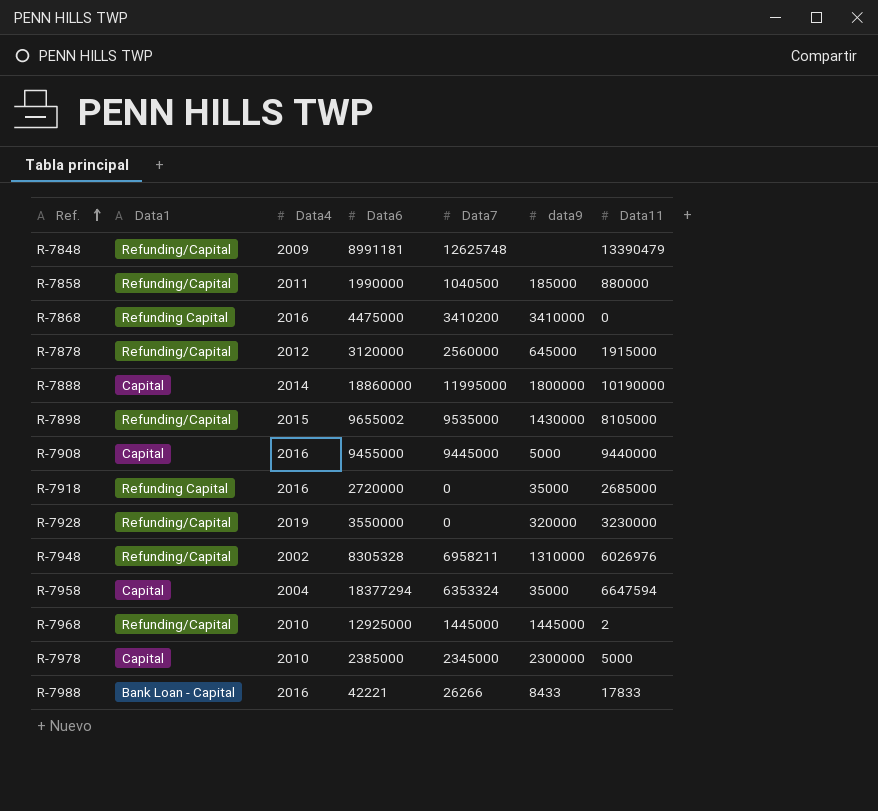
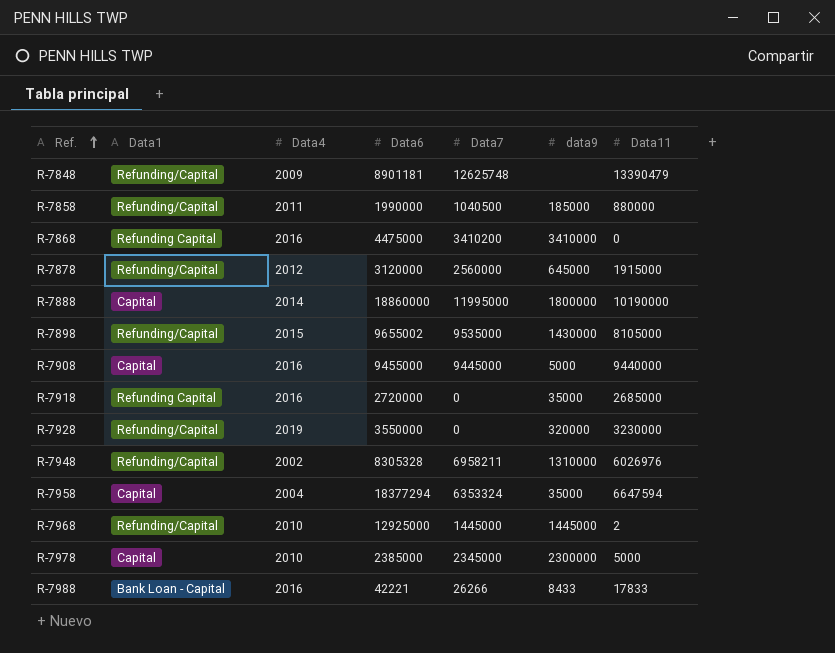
R-7848 | Data6: 8991181 -> 8901181

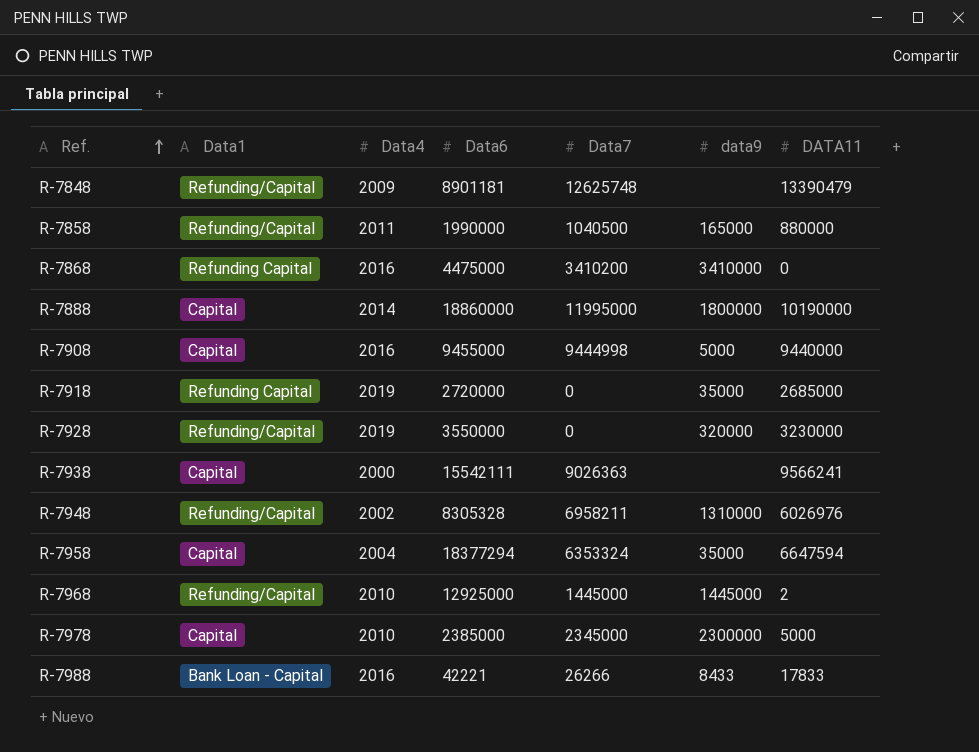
column name: Data11 -> DATA11
row R-7878: Refunding/Capital | 2012 | 3120000 | 2560000 | 645000 | 1915000 -> none
row R-7898: Refunding/Capital | 2015 | 9655002 | 9535000 | 1430000 | 8105000 -> none
R-7858 | data9: 185000 -> 165000
R-7908 | Data7: 9445000 -> 9444998
R-7918 | Data4: 2016 -> 2019
row R-7938: none -> Capital | 2000 | 15542111 | 9026363 | none | 9566241

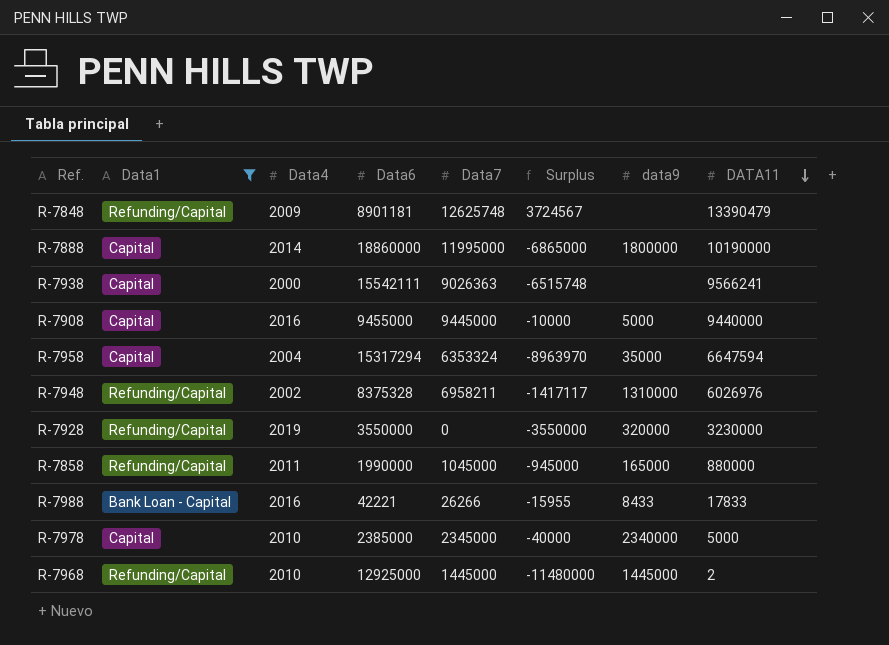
filter: none -> Data1 != Refunding Capital
row order: Ref. ascending -> DATA11 descending
column Surplus | formula: none -> [Data7] - [Data6]
R-7908 | Data7: 9444998 -> 9445000
R-7958 | Data6: 18377294 -> 15317294
R-7948 | Data6: 8305328 -> 8375328
R-7858 | Data7: 1040500 -> 1045000
R-7978 | data9: 2300000 -> 2340000

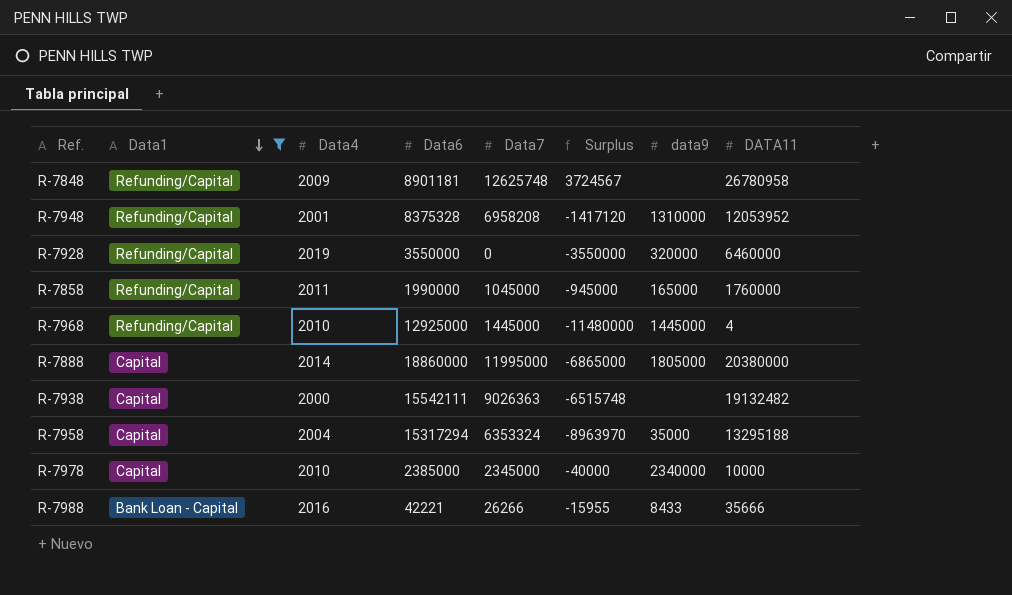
row order: DATA11 descending -> Data1 descending
row R-7908: Capital | 2016 | 9455000 | 9445000 | -10000 | 5000 | 9440000 -> none
R-7848 | DATA11: 13390479 -> 26780958
R-7948 | Data4: 2002 -> 2001
R-7948 | Data7: 6958211 -> 6958208
R-7948 | Surplus: -1417117 -> -1417120
R-7948 | DATA11: 6026976 -> 12053952
R-7928 | DATA11: 3230000 -> 6460000
R-7858 | DATA11: 880000 -> 1760000
R-7968 | DATA11: 2 -> 4
R-7888 | data9: 1800000 -> 1805000
R-7888 | DATA11: 10190000 -> 20380000
R-7938 | DATA11: 9566241 -> 19132482
R-7958 | DATA11: 6647594 -> 13295188
R-7978 | DATA11: 5000 -> 10000
R-7988 | DATA11: 17833 -> 35666

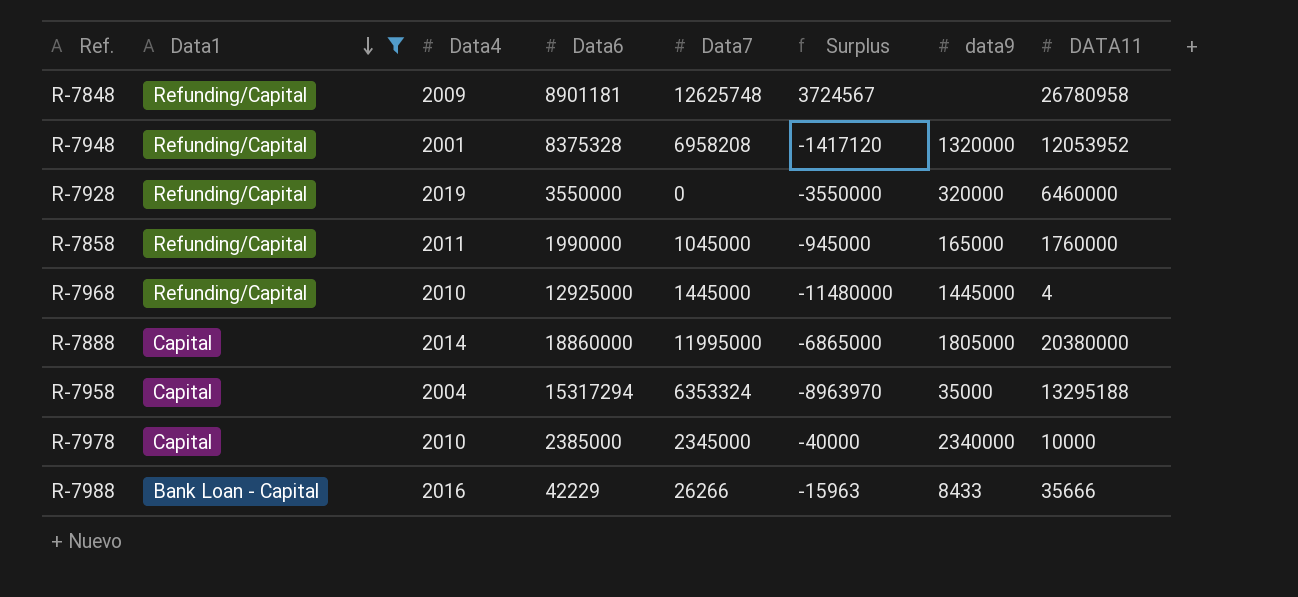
row R-7938: Capital | 2000 | 15542111 | 9026363 | -6515748 | none | 19132482 -> none
R-7948 | data9: 1310000 -> 1320000
R-7988 | Data6: 42221 -> 42229
R-7988 | Surplus: -15955 -> -15963

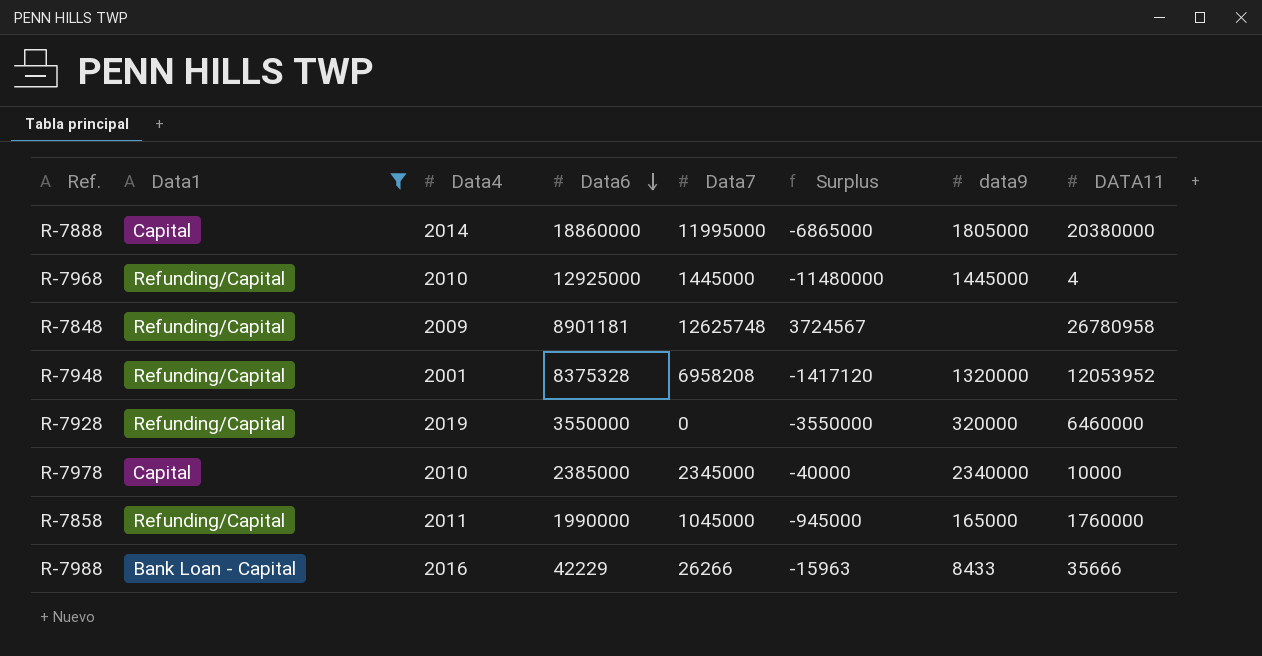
row order: Data1 descending -> Data6 descending
row R-7958: Capital | 2004 | 15317294 | 6353324 | -8963970 | 35000 | 13295188 -> none

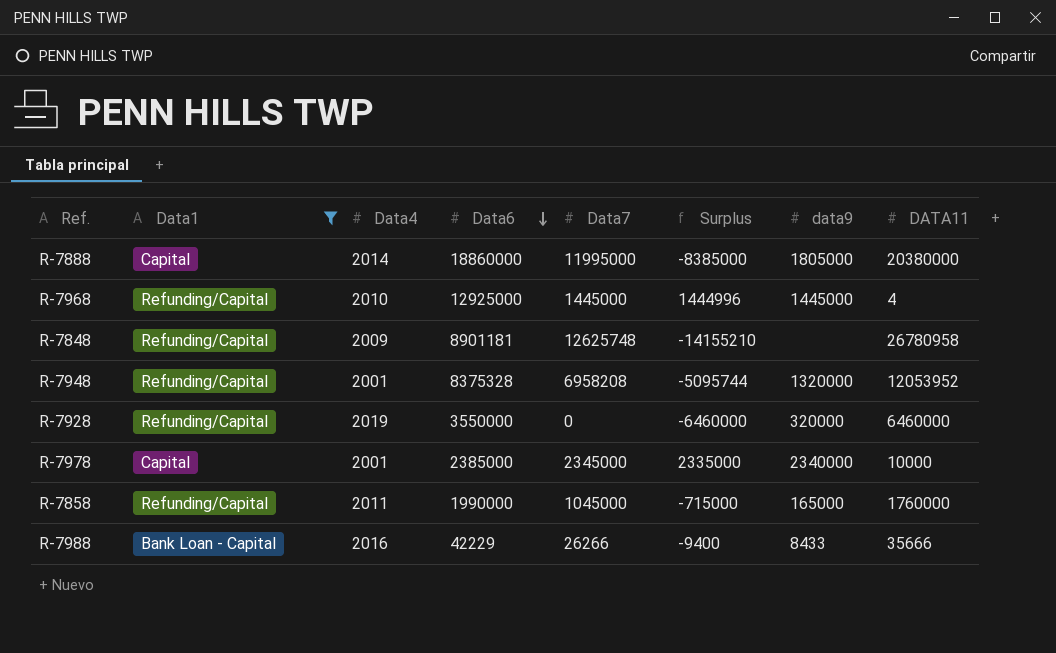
column Surplus | formula: [Data7] - [Data6] -> [Data7] - [DATA11]
R-7978 | Data4: 2010 -> 2001

